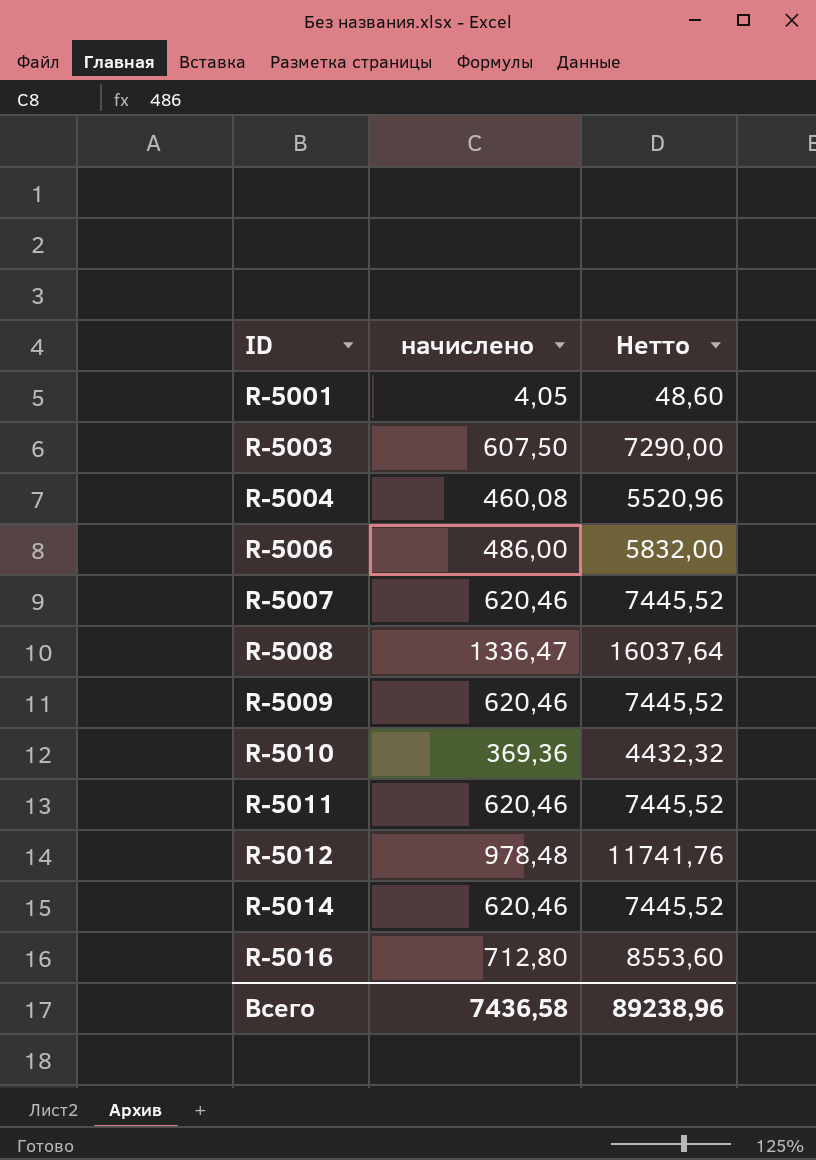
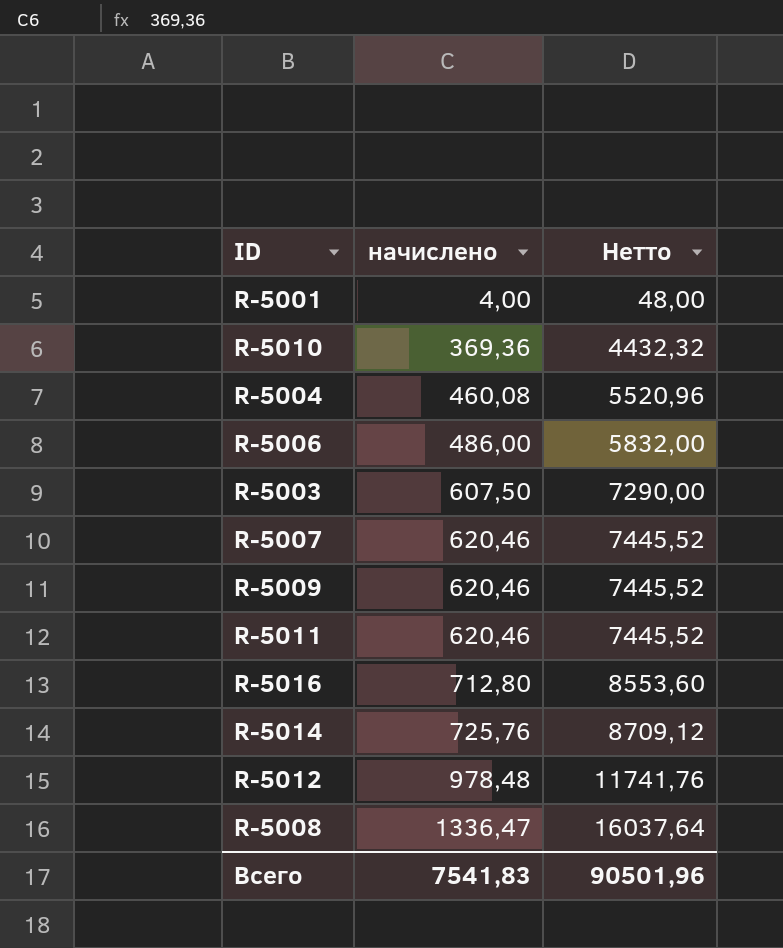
row order: ID ascending -> начислено ascending
R-5001 | начислено: 4,05 -> 4,00
R-5001 | Нетто: 48,60 -> 48,00
R-5014 | начислено: 620,46 -> 725,76
R-5014 | Нетто: 7445,52 -> 8709,12
Всего | начислено: 7436,58 -> 7541,83
Всего | Нетто: 89238,96 -> 90501,96

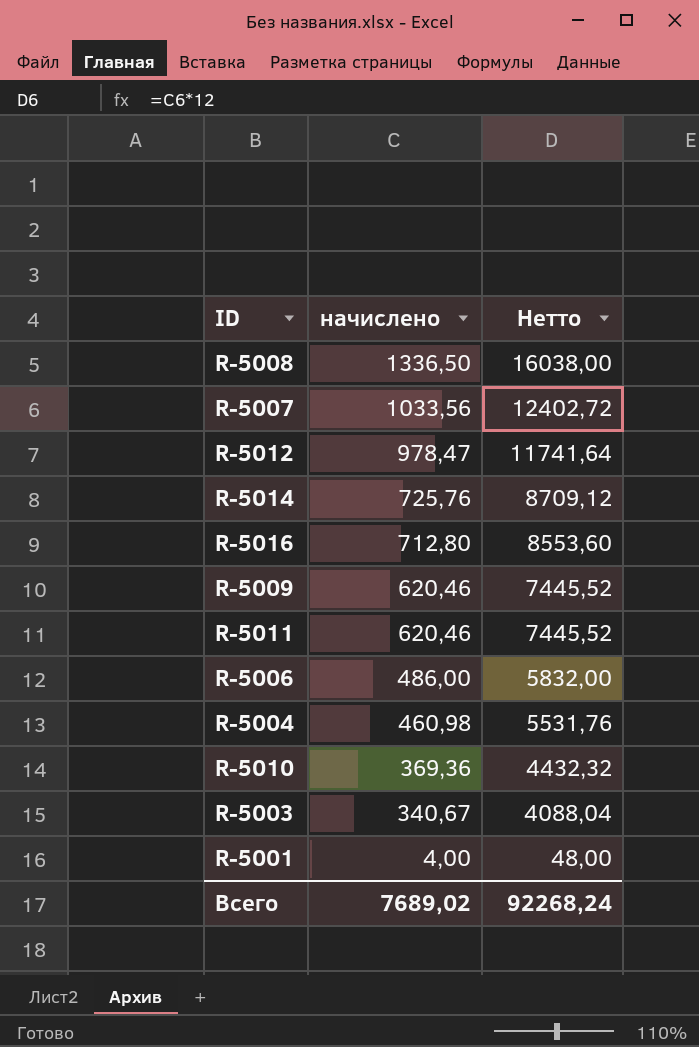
row order: начислено ascending -> начислено descending
R-5008 | начислено: 1336,47 -> 1336,50
R-5008 | Нетто: 16037,64 -> 16038,00
R-5007 | начислено: 620,46 -> 1033,56
R-5007 | Нетто: 7445,52 -> 12402,72
R-5012 | начислено: 978,48 -> 978,47
R-5012 | Нетто: 11741,76 -> 11741,64
R-5004 | начислено: 460,08 -> 460,98
R-5004 | Нетто: 5520,96 -> 5531,76
R-5003 | начислено: 607,50 -> 340,67
R-5003 | Нетто: 7290,00 -> 4088,04
Всего | начислено: 7541,83 -> 7689,02
Всего | Нетто: 90501,96 -> 92268,24

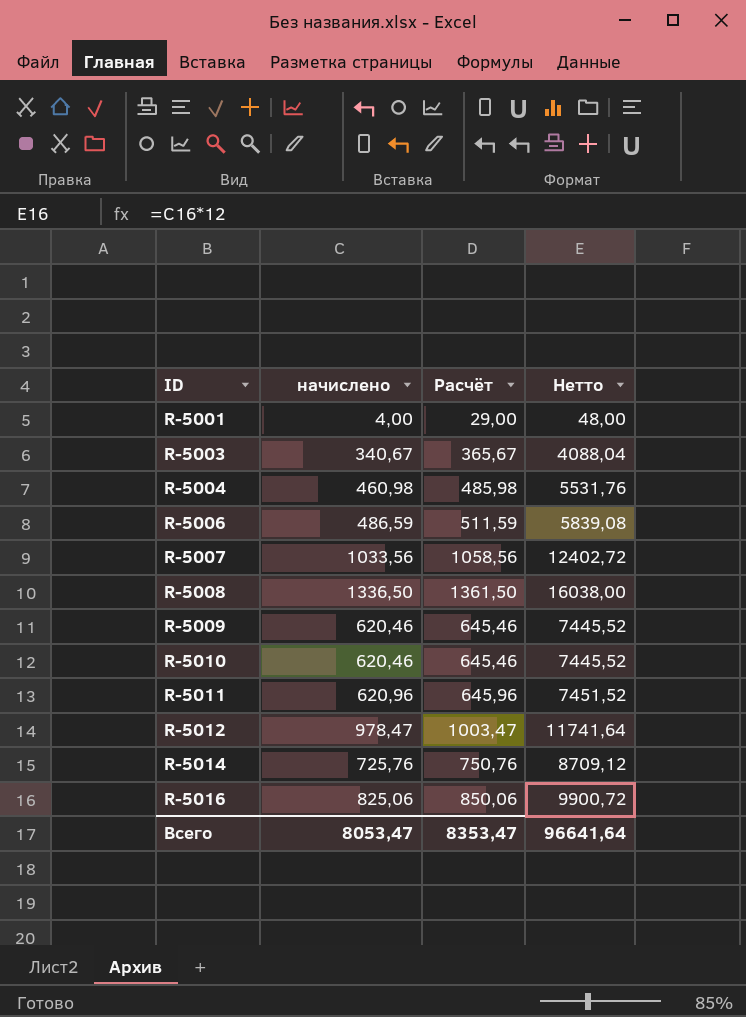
row order: начислено descending -> ID ascending
column Расчёт | formula: none -> [начислено] + 25
R-5006 | начислено: 486,00 -> 486,59
R-5006 | Нетто: 5832,00 -> 5839,08
R-5010 | начислено: 369,36 -> 620,46
R-5010 | Нетто: 4432,32 -> 7445,52
R-5011 | начислено: 620,46 -> 620,96
R-5011 | Нетто: 7445,52 -> 7451,52
R-5016 | начислено: 712,80 -> 825,06
R-5016 | Нетто: 8553,60 -> 9900,72
Всего | начислено: 7689,02 -> 8053,47
Всего | Нетто: 92268,24 -> 96641,64

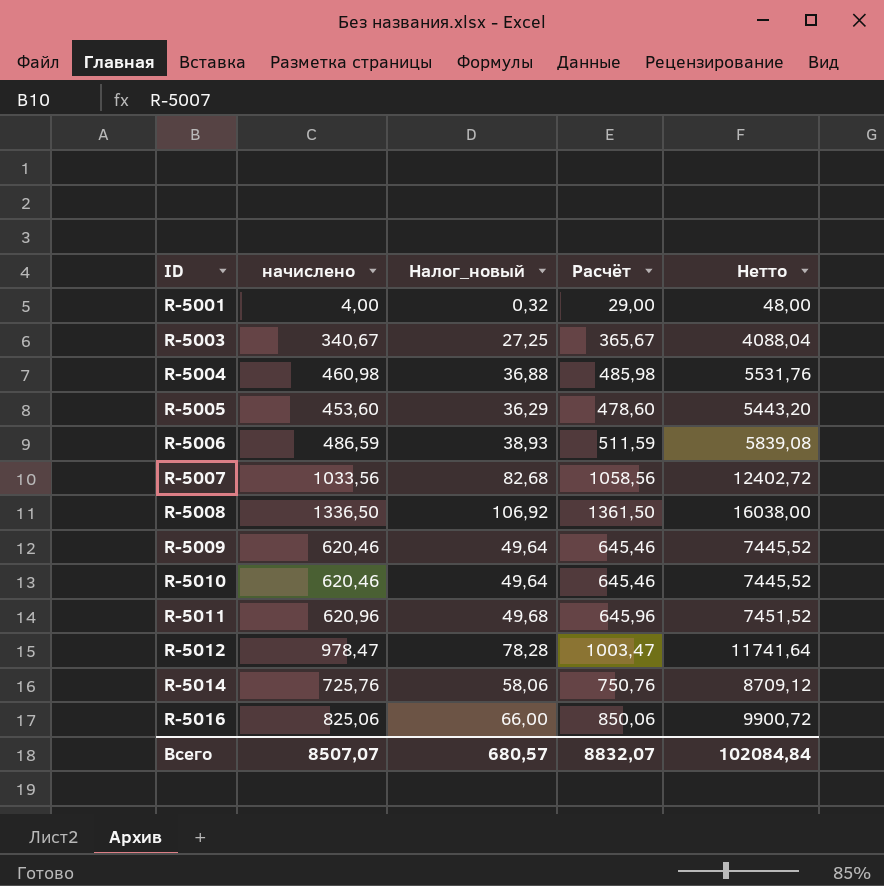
column Налог_новый | formula: none -> [начислено] * 0,08
row R-5005: none -> 453,60 | 36,29 | 478,60 | 5443,20
Всего | начислено: 8053,47 -> 8507,07
Всего | Расчёт: 8353,47 -> 8832,07
Всего | Нетто: 96641,64 -> 102084,84

